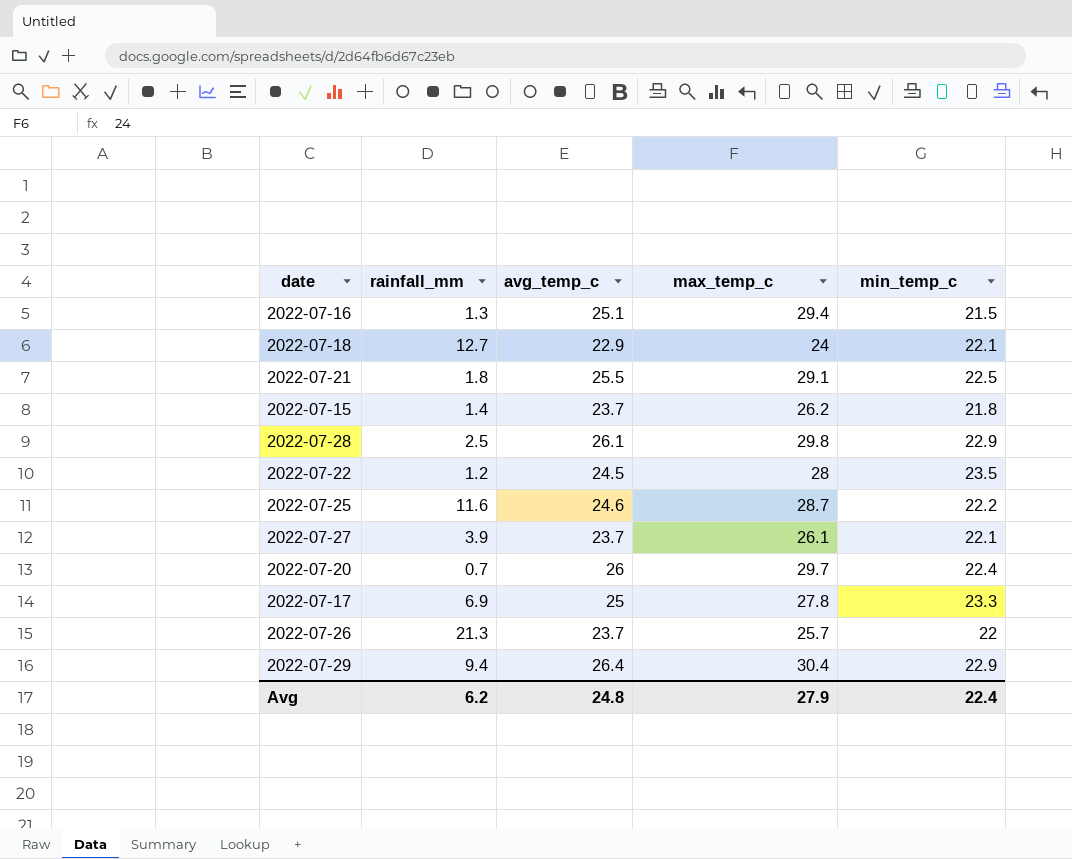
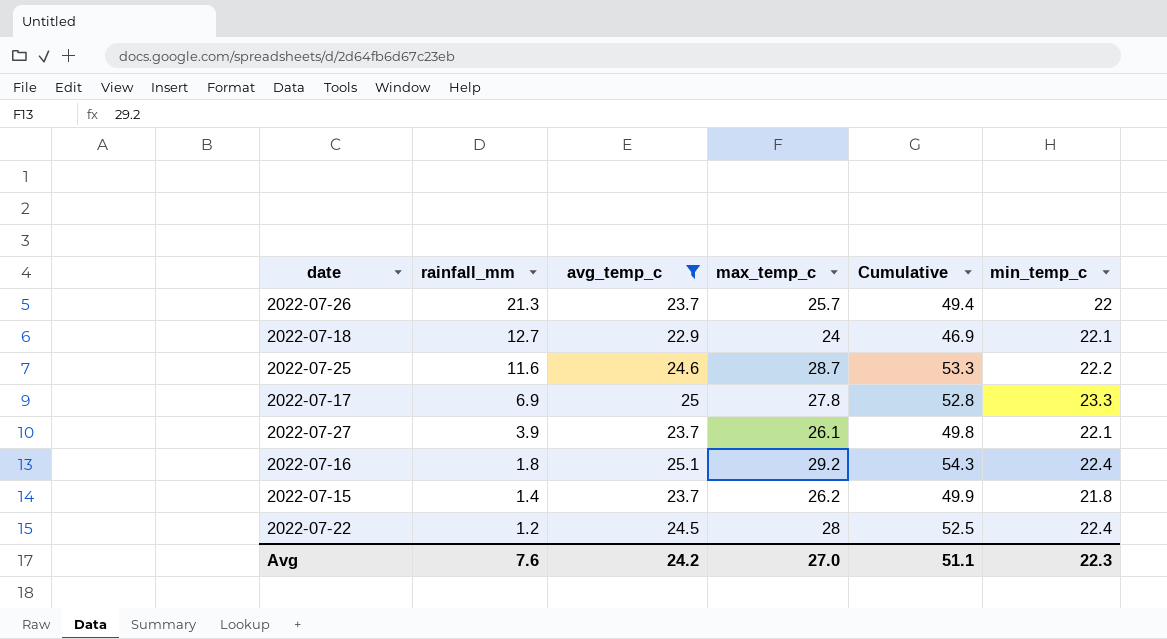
filter: none -> avg_temp_c <= 25.1
row order: none -> rainfall_mm descending
column Cumulative | formula: none -> [avg_temp_c] + [max_temp_c]
2022-07-16 | rainfall_mm: 1.3 -> 1.8
2022-07-16 | max_temp_c: 29.4 -> 29.2
2022-07-16 | min_temp_c: 21.5 -> 22.4
2022-07-22 | min_temp_c: 23.5 -> 22.4
Avg | rainfall_mm: 6.2 -> 7.6
Avg | avg_temp_c: 24.8 -> 24.2
Avg | max_temp_c: 27.9 -> 27.0
Avg | min_temp_c: 22.4 -> 22.3

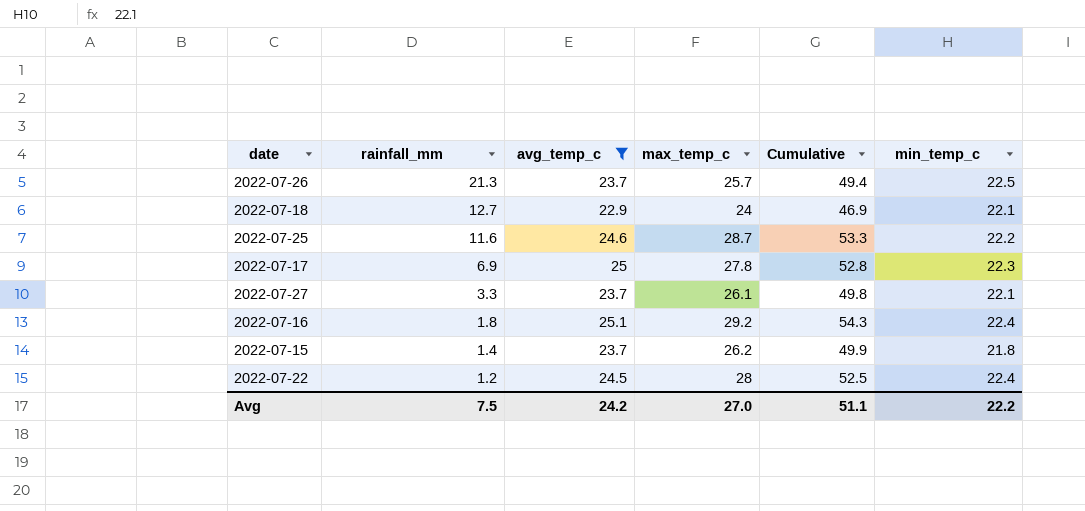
2022-07-26 | min_temp_c: 22 -> 22.5
2022-07-17 | min_temp_c: 23.3 -> 22.3
2022-07-27 | rainfall_mm: 3.9 -> 3.3
Avg | rainfall_mm: 7.6 -> 7.5
Avg | min_temp_c: 22.3 -> 22.2

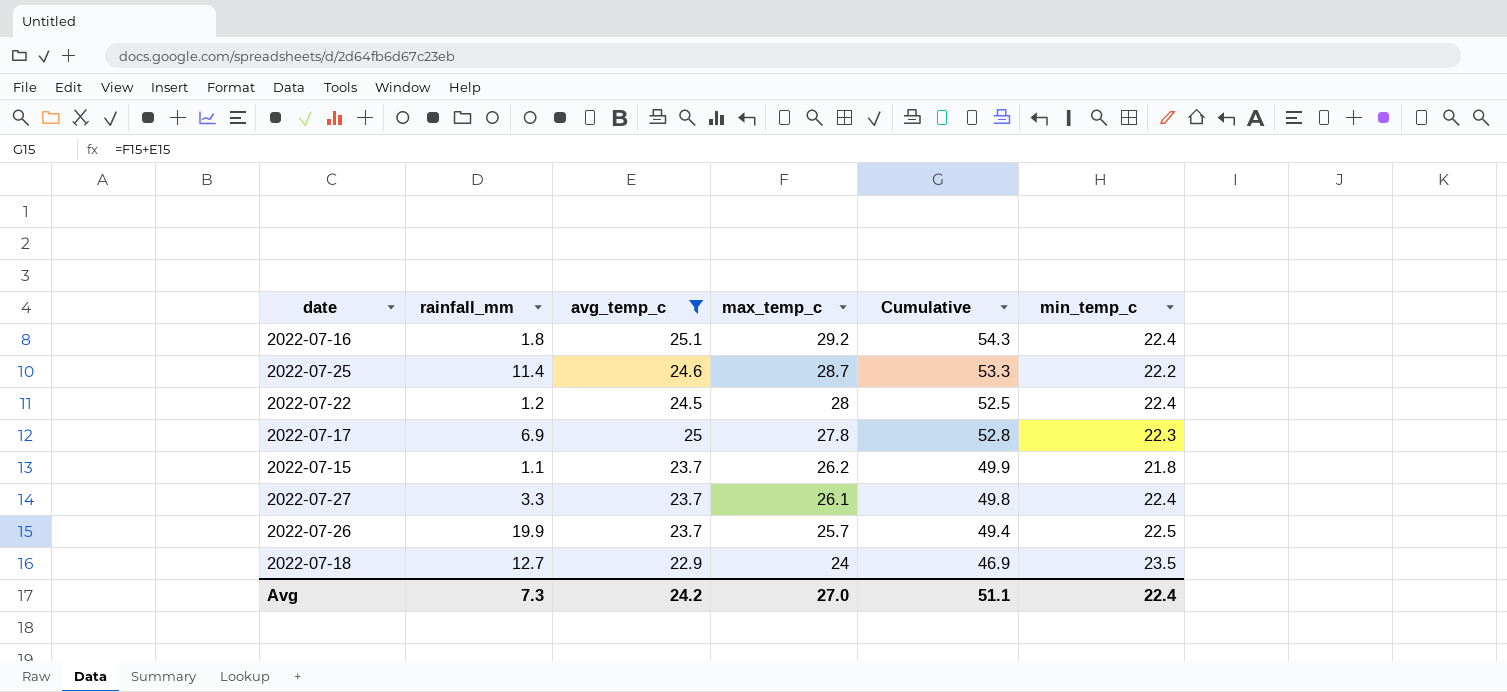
row order: rainfall_mm descending -> max_temp_c descending
2022-07-25 | rainfall_mm: 11.6 -> 11.4
2022-07-15 | rainfall_mm: 1.4 -> 1.1
2022-07-27 | min_temp_c: 22.1 -> 22.4
2022-07-26 | rainfall_mm: 21.3 -> 19.9
2022-07-18 | min_temp_c: 22.1 -> 23.5
Avg | rainfall_mm: 7.5 -> 7.3
Avg | min_temp_c: 22.2 -> 22.4

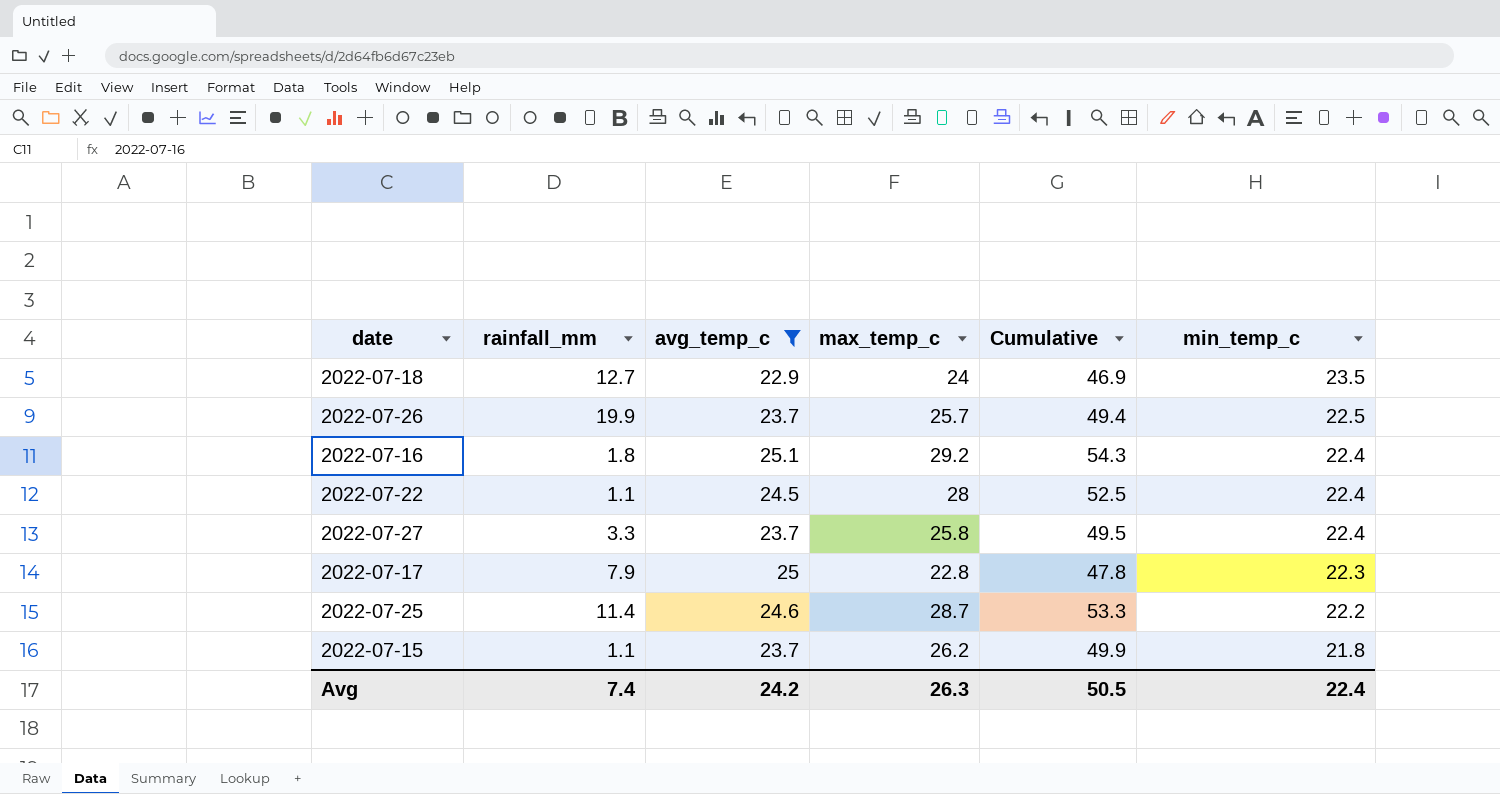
row order: max_temp_c descending -> min_temp_c descending
2022-07-22 | rainfall_mm: 1.2 -> 1.1
2022-07-27 | max_temp_c: 26.1 -> 25.8
2022-07-27 | Cumulative: 49.8 -> 49.5
2022-07-17 | rainfall_mm: 6.9 -> 7.9
2022-07-17 | max_temp_c: 27.8 -> 22.8
2022-07-17 | Cumulative: 52.8 -> 47.8
Avg | rainfall_mm: 7.3 -> 7.4
Avg | max_temp_c: 27.0 -> 26.3
Avg | Cumulative: 51.1 -> 50.5

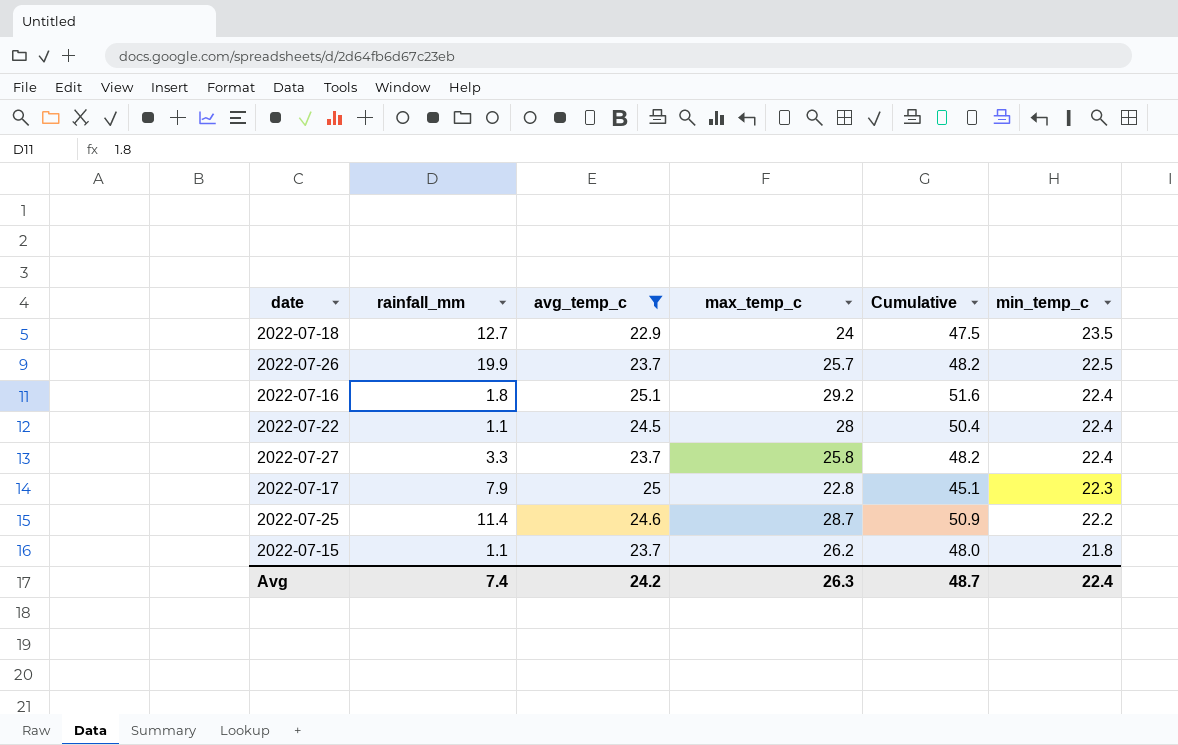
column Cumulative | formula: [avg_temp_c] + [max_temp_c] -> [max_temp_c] + [min_temp_c]
Avg | Cumulative: 50.5 -> 48.7

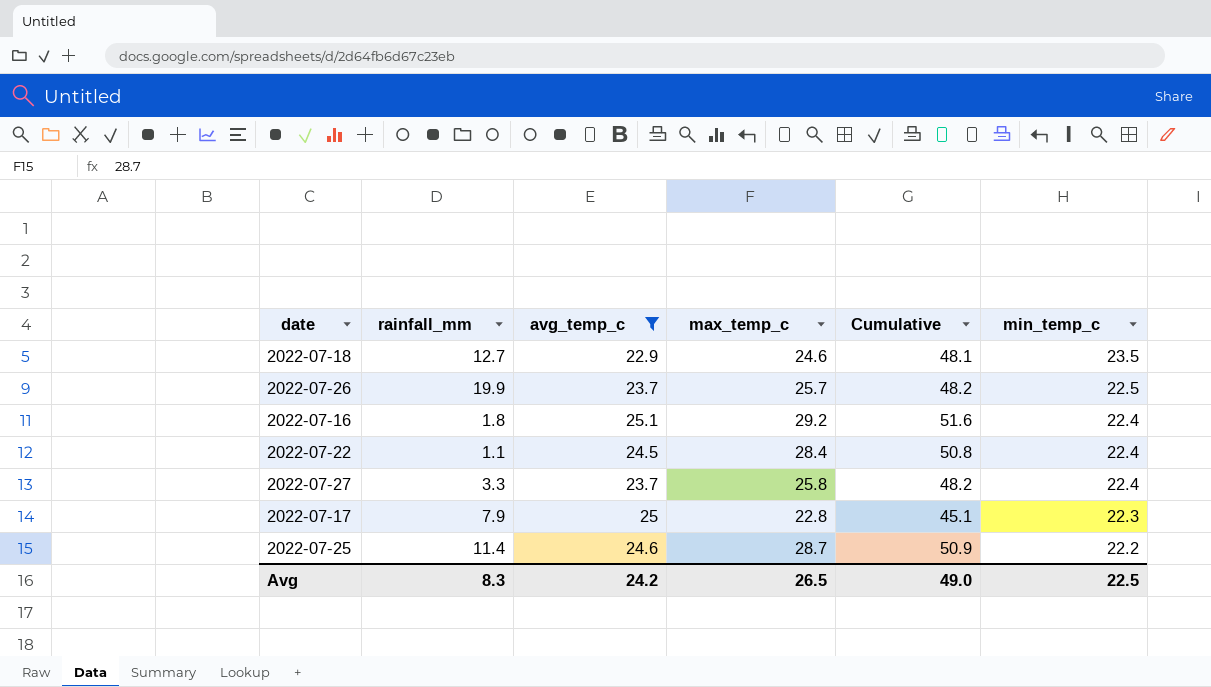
row 2022-07-15: 1.1 | 23.7 | 26.2 | 48.0 | 21.8 -> none
2022-07-18 | max_temp_c: 24 -> 24.6
2022-07-18 | Cumulative: 47.5 -> 48.1
2022-07-22 | max_temp_c: 28 -> 28.4
2022-07-22 | Cumulative: 50.4 -> 50.8
Avg | rainfall_mm: 7.4 -> 8.3
Avg | max_temp_c: 26.3 -> 26.5
Avg | Cumulative: 48.7 -> 49.0
Avg | min_temp_c: 22.4 -> 22.5

